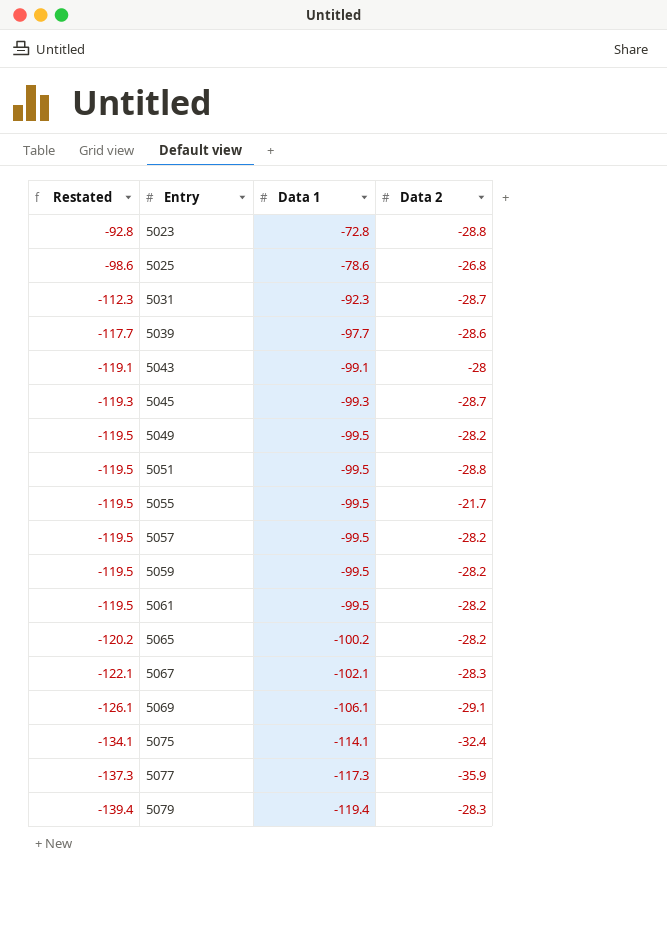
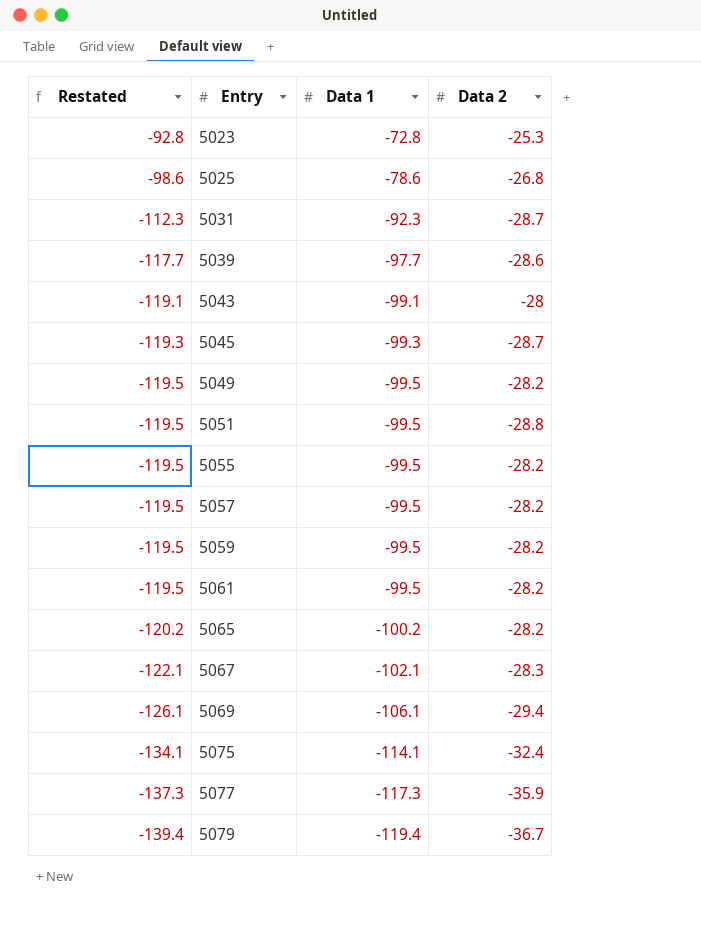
5023 | Data 2: -28.8 -> -25.3
5055 | Data 2: -21.7 -> -28.2
5069 | Data 2: -29.1 -> -29.4
5079 | Data 2: -28.3 -> -36.7

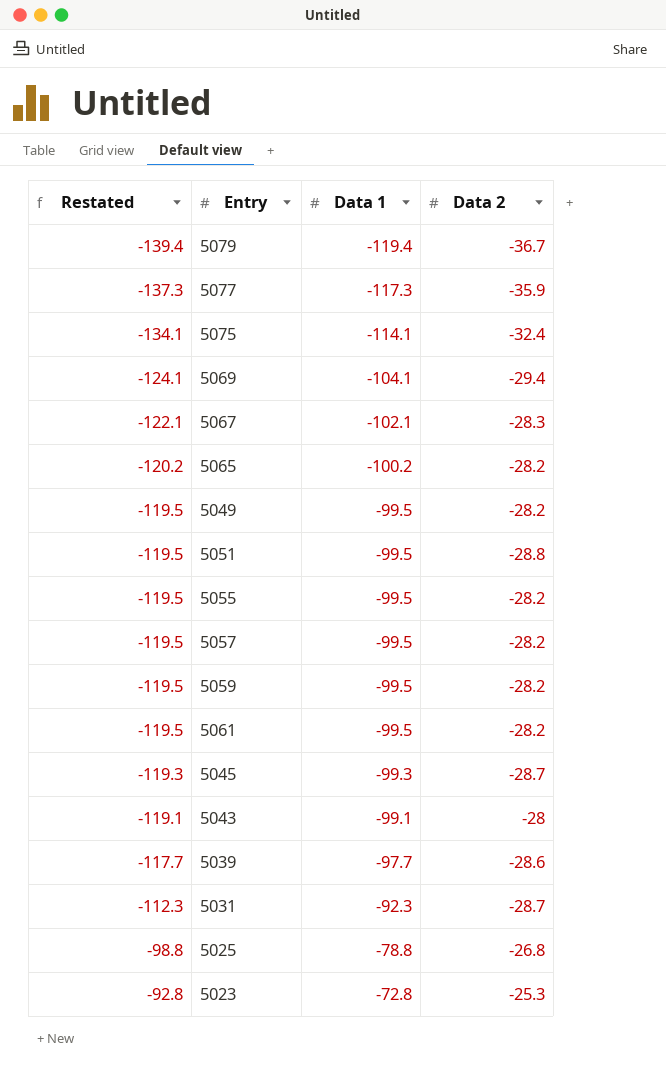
row order: Restated descending -> Restated ascending
5069 | Restated: -126.1 -> -124.1
5069 | Data 1: -106.1 -> -104.1
5025 | Restated: -98.6 -> -98.8
5025 | Data 1: -78.6 -> -78.8

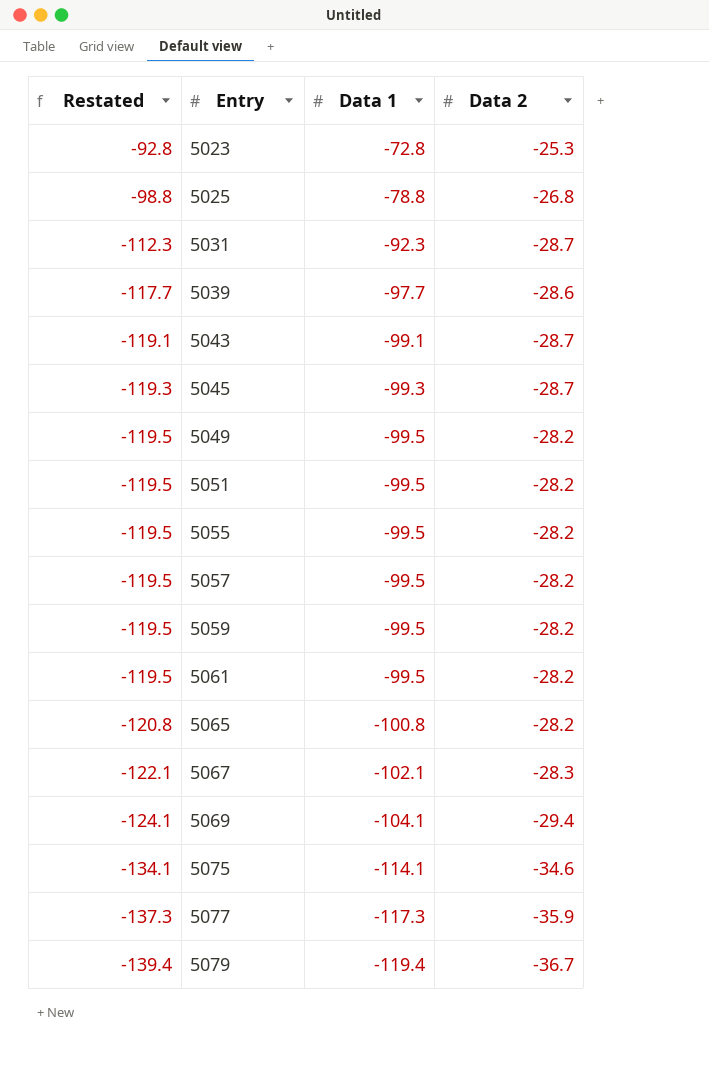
row order: Restated ascending -> Restated descending
5043 | Data 2: -28 -> -28.7
5051 | Data 2: -28.8 -> -28.2
5065 | Restated: -120.2 -> -120.8
5065 | Data 1: -100.2 -> -100.8
5075 | Data 2: -32.4 -> -34.6

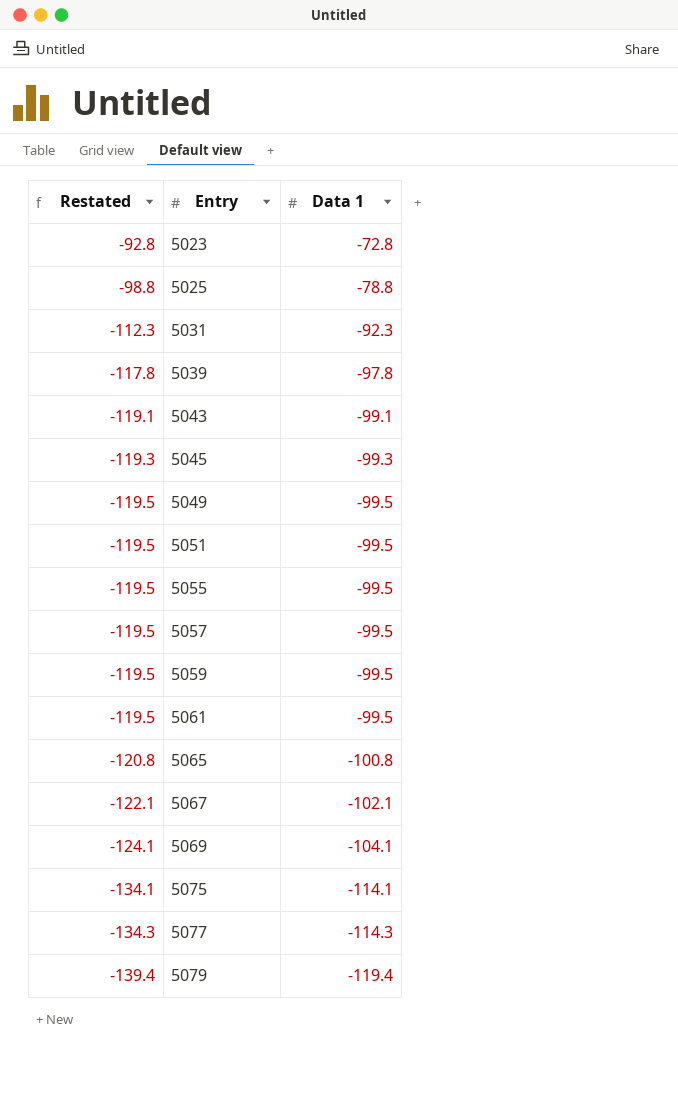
column Data 2 | position: 4 -> none
5039 | Restated: -117.7 -> -117.8
5039 | Data 1: -97.7 -> -97.8
5077 | Restated: -137.3 -> -134.3
5077 | Data 1: -117.3 -> -114.3

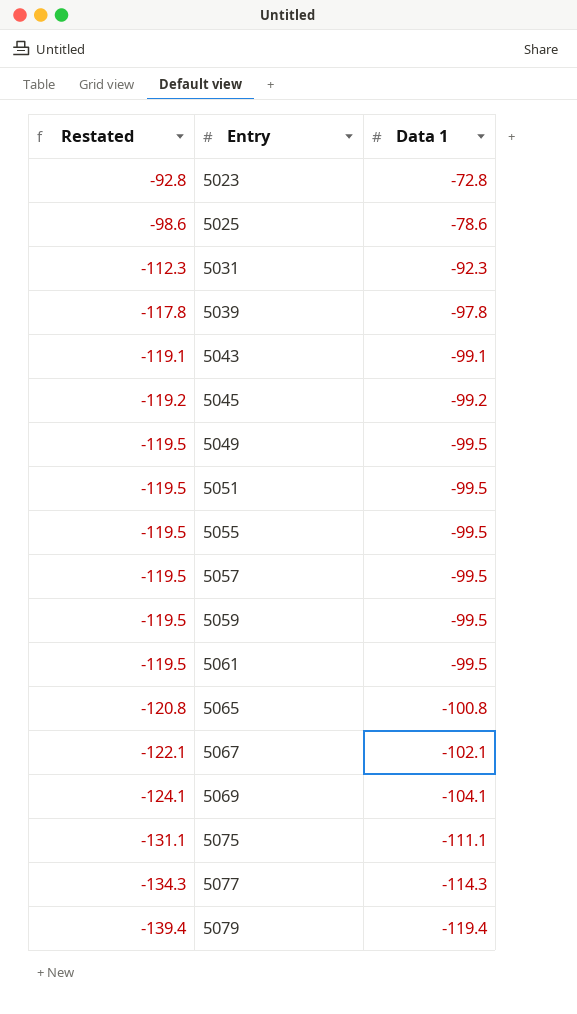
5025 | Restated: -98.8 -> -98.6
5025 | Data 1: -78.8 -> -78.6
5045 | Restated: -119.3 -> -119.2
5045 | Data 1: -99.3 -> -99.2
5075 | Restated: -134.1 -> -131.1
5075 | Data 1: -114.1 -> -111.1

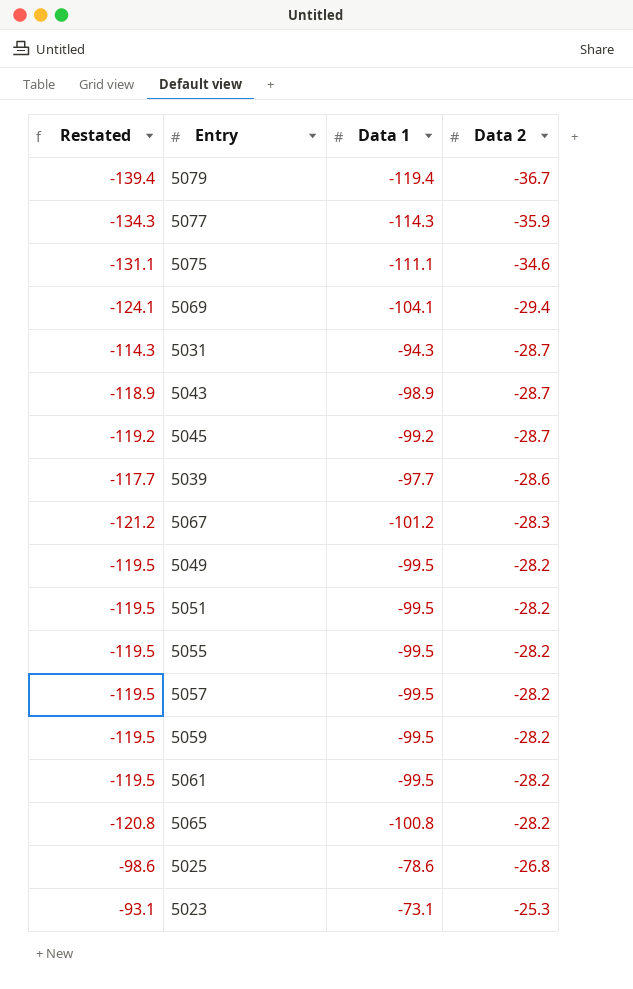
row order: Restated descending -> Data 2 ascending
column Data 2 | position: none -> 4
5031 | Restated: -112.3 -> -114.3
5031 | Data 1: -92.3 -> -94.3
5043 | Restated: -119.1 -> -118.9
5043 | Data 1: -99.1 -> -98.9
5039 | Restated: -117.8 -> -117.7
5039 | Data 1: -97.8 -> -97.7
5067 | Restated: -122.1 -> -121.2
5067 | Data 1: -102.1 -> -101.2
5023 | Restated: -92.8 -> -93.1
5023 | Data 1: -72.8 -> -73.1

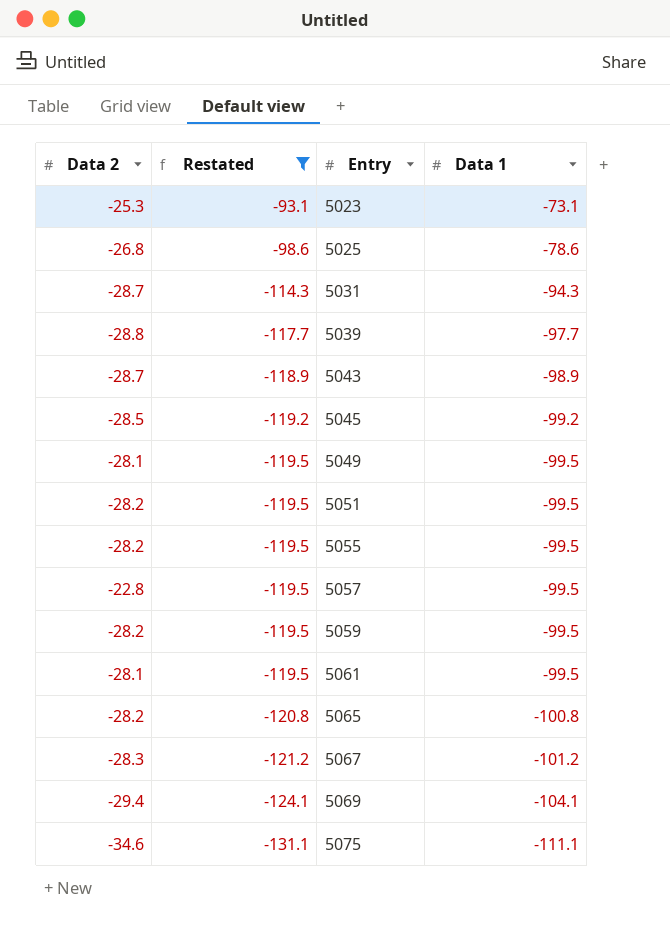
filter: none -> Restated >= -131.1
row order: Data 2 ascending -> Restated descending
column Data 2 | position: 4 -> 1
5039 | Data 2: -28.6 -> -28.8
5045 | Data 2: -28.7 -> -28.5
5049 | Data 2: -28.2 -> -28.1
5057 | Data 2: -28.2 -> -22.8
5061 | Data 2: -28.2 -> -28.1

